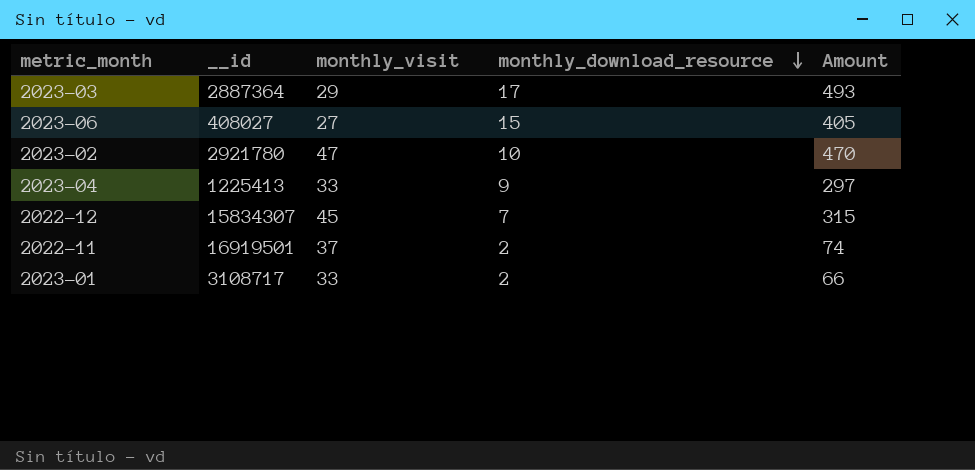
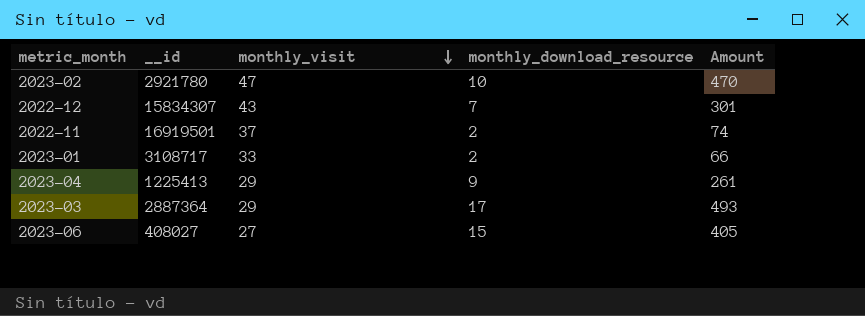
row order: monthly_download_resource descending -> monthly_visit descending
2022-12 | monthly_visit: 45 -> 43
2022-12 | Amount: 315 -> 301
2023-04 | monthly_visit: 33 -> 29
2023-04 | Amount: 297 -> 261

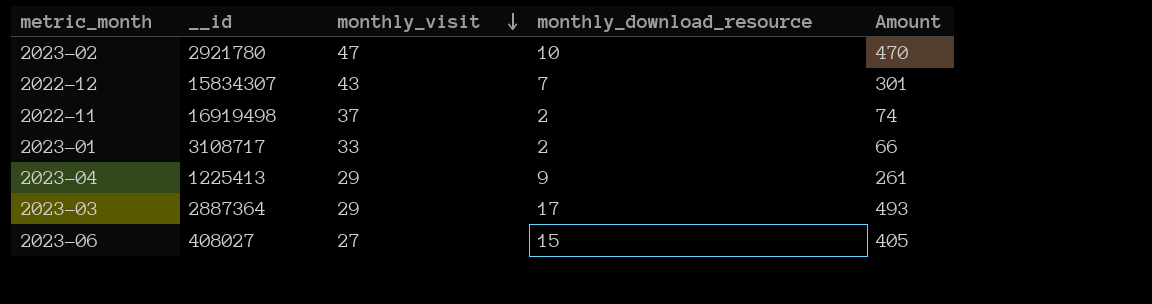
2022-11 | __id: 16919501 -> 16919498

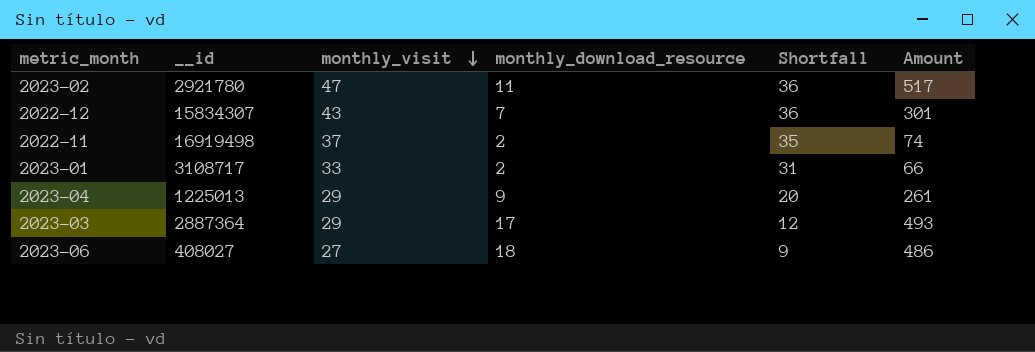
column Shortfall | formula: none -> [monthly_visit] - [monthly_download_resource]
2023-02 | monthly_download_resource: 10 -> 11
2023-02 | Amount: 470 -> 517
2023-04 | __id: 1225413 -> 1225013
2023-06 | monthly_download_resource: 15 -> 18
2023-06 | Amount: 405 -> 486

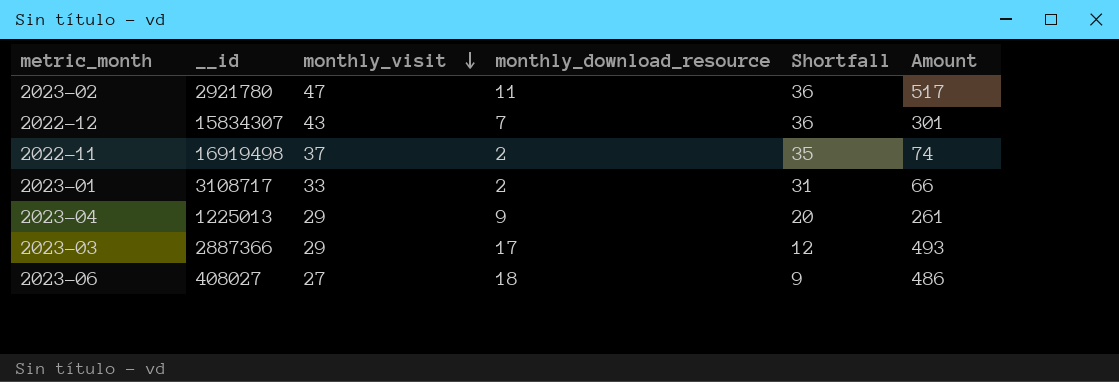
2023-03 | __id: 2887364 -> 2887366

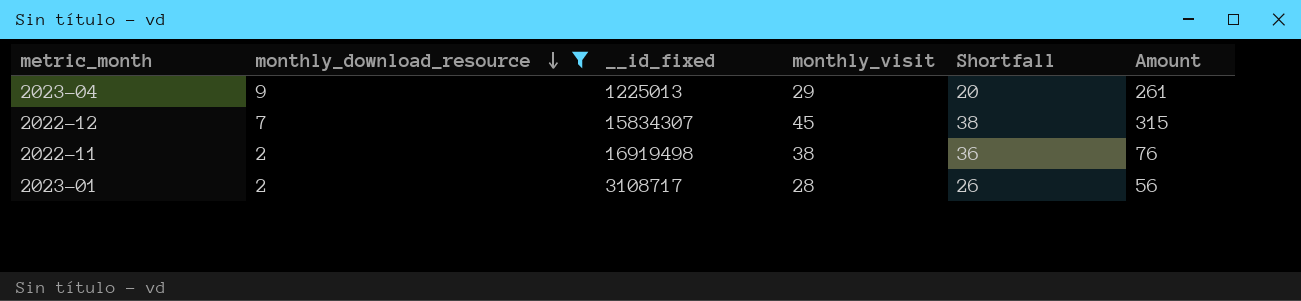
filter: none -> monthly_download_resource <= 9
row order: monthly_visit descending -> monthly_download_resource descending
column monthly_download_resource | position: 4 -> 2
column name: __id -> __id_fixed
2022-12 | monthly_visit: 43 -> 45
2022-12 | Shortfall: 36 -> 38
2022-12 | Amount: 301 -> 315
2022-11 | monthly_visit: 37 -> 38
2022-11 | Shortfall: 35 -> 36
2022-11 | Amount: 74 -> 76
2023-01 | monthly_visit: 33 -> 28
2023-01 | Shortfall: 31 -> 26
2023-01 | Amount: 66 -> 56

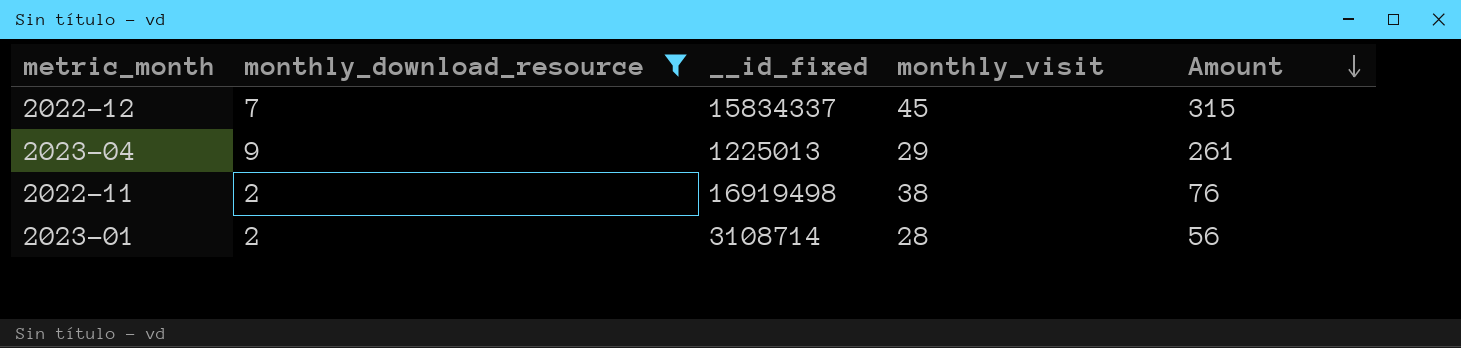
row order: monthly_download_resource descending -> Amount descending
column Shortfall | formula: [monthly_visit] - [monthly_download_resource] -> none
2022-12 | __id_fixed: 15834307 -> 15834337
2023-01 | __id_fixed: 3108717 -> 3108714

